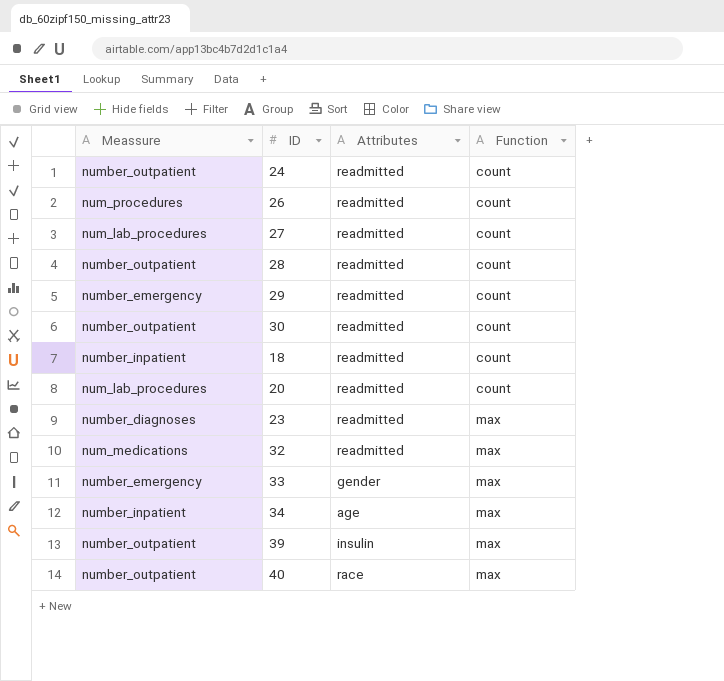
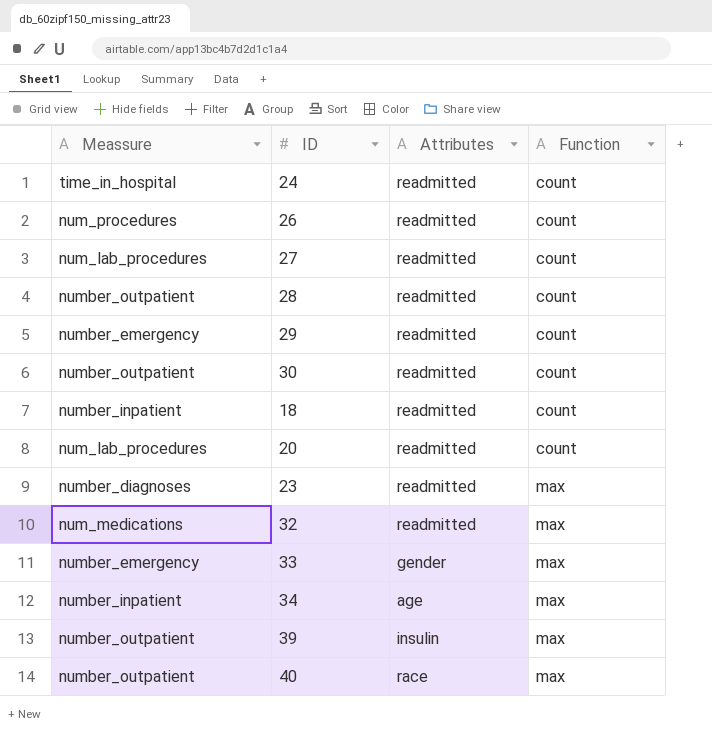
24 | Meassure: number_outpatient -> time_in_hospital

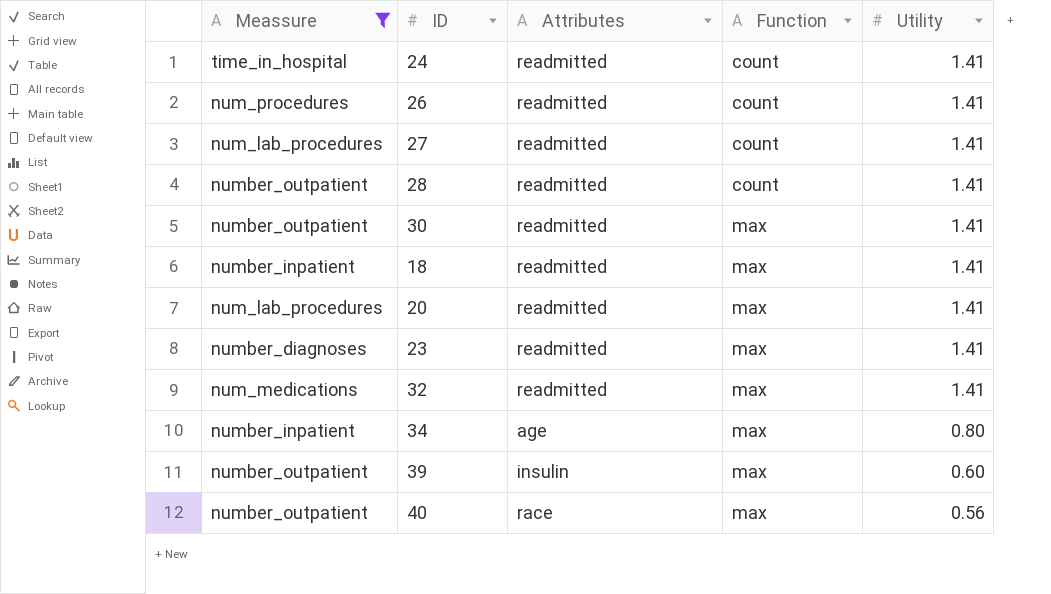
filter: none -> Meassure != number_emergency
column Utility | position: none -> 5
30 | Function: count -> max
18 | Function: count -> max
20 | Function: count -> max

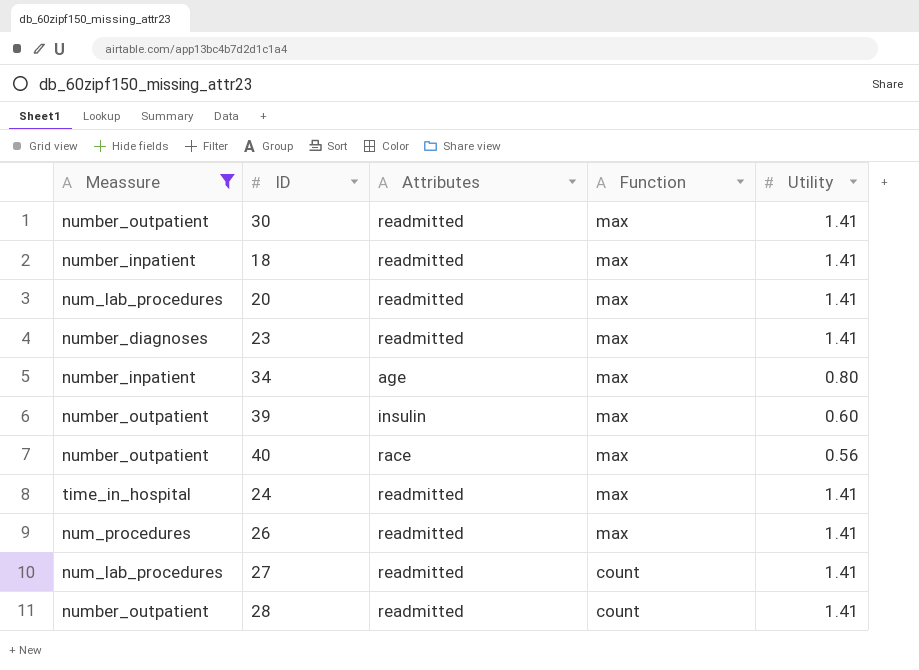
row order: Function ascending -> Function descending
row 32: num_medications | readmitted | max | 1.41 -> none
24 | Function: count -> max
26 | Function: count -> max

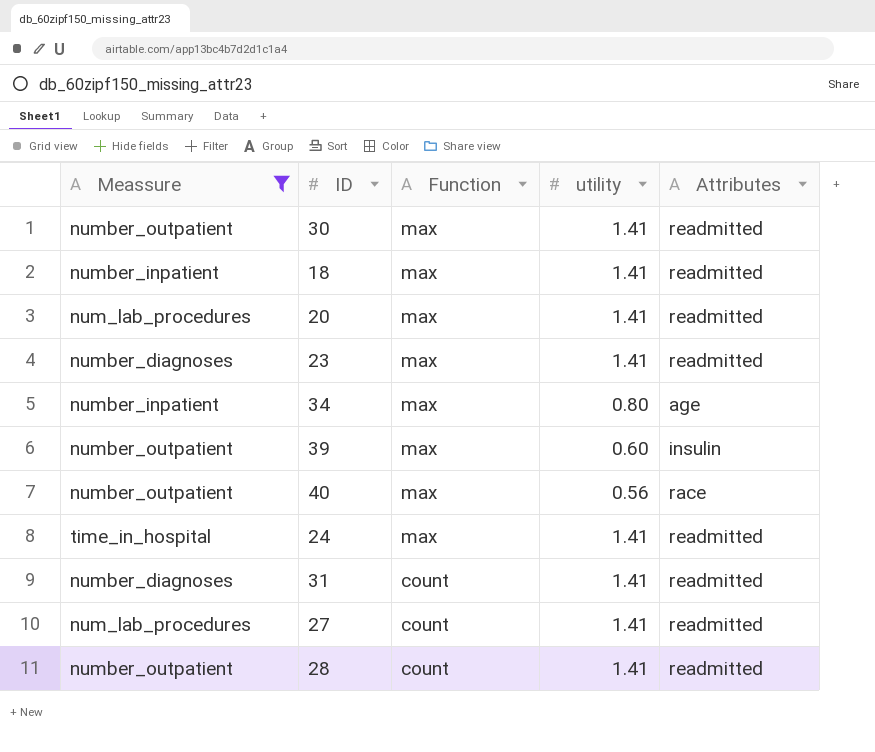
column name: Utility -> utility
column Attributes | position: 3 -> 5
row 26: num_procedures | readmitted | max | 1.41 -> none
row 31: none -> number_diagnoses | count | 1.41 | readmitted

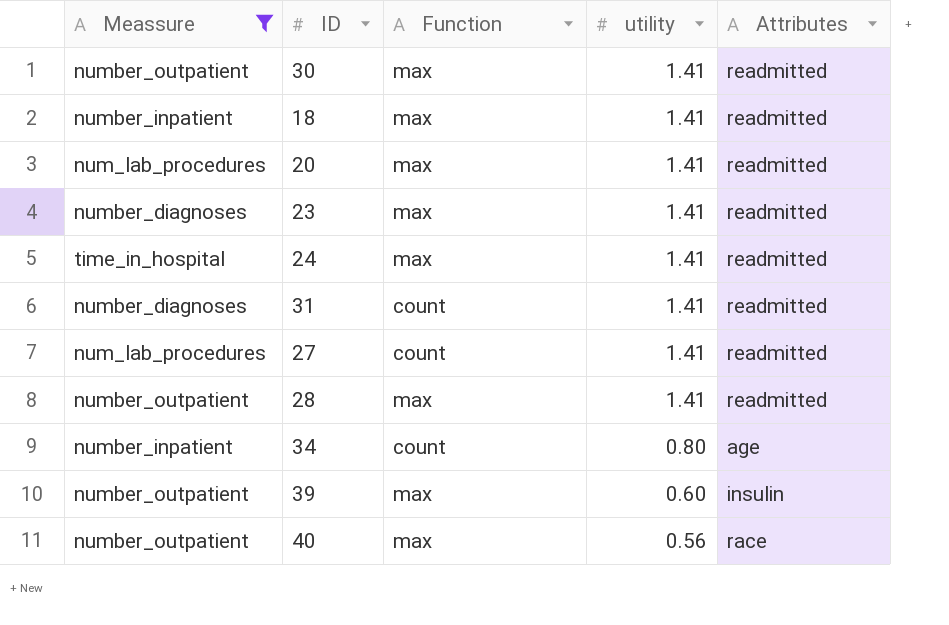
row order: Function descending -> utility descending
28 | Function: count -> max
34 | Function: max -> count

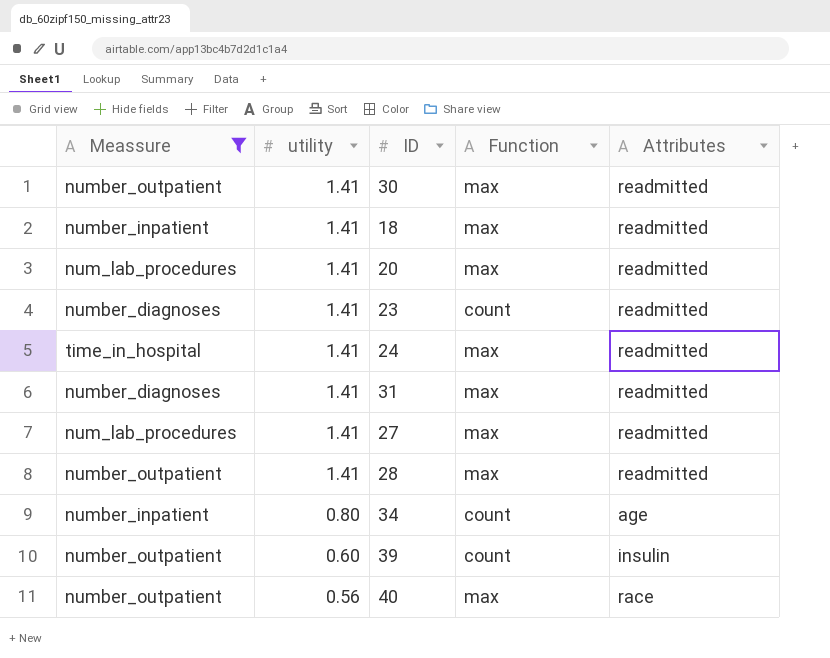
column utility | position: 4 -> 2
23 | Function: max -> count
31 | Function: count -> max
27 | Function: count -> max
39 | Function: max -> count

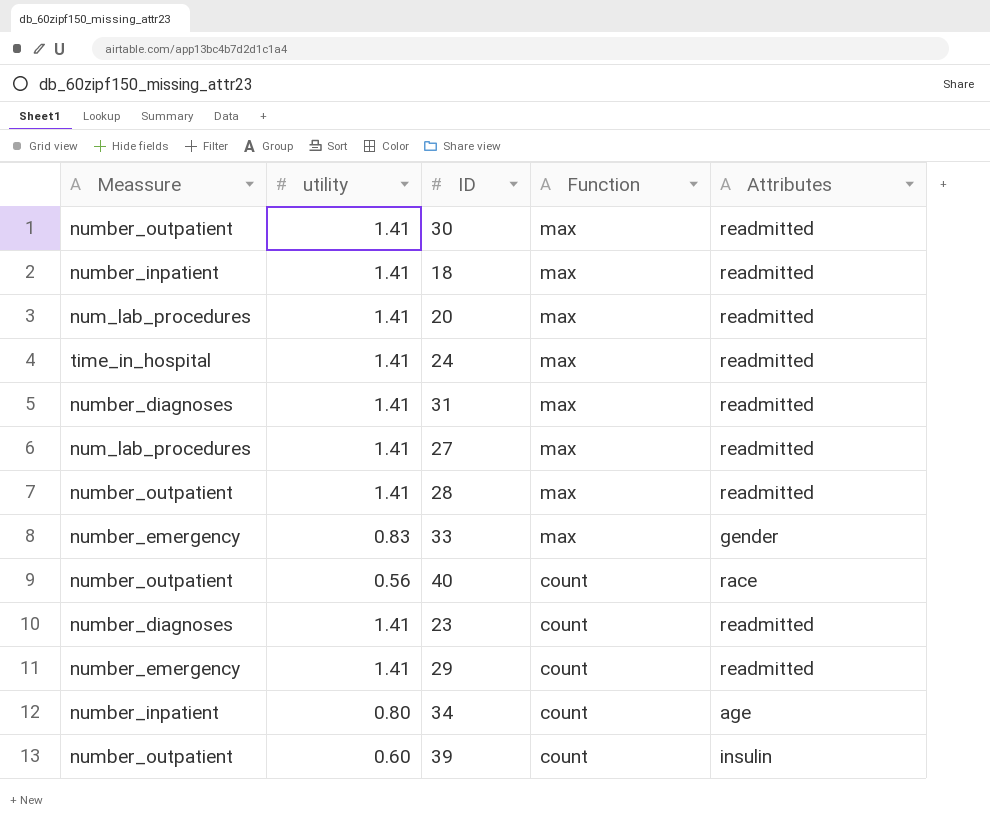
filter: Meassure != number_emergency -> none
row order: utility descending -> Function descending
40 | Function: max -> count

